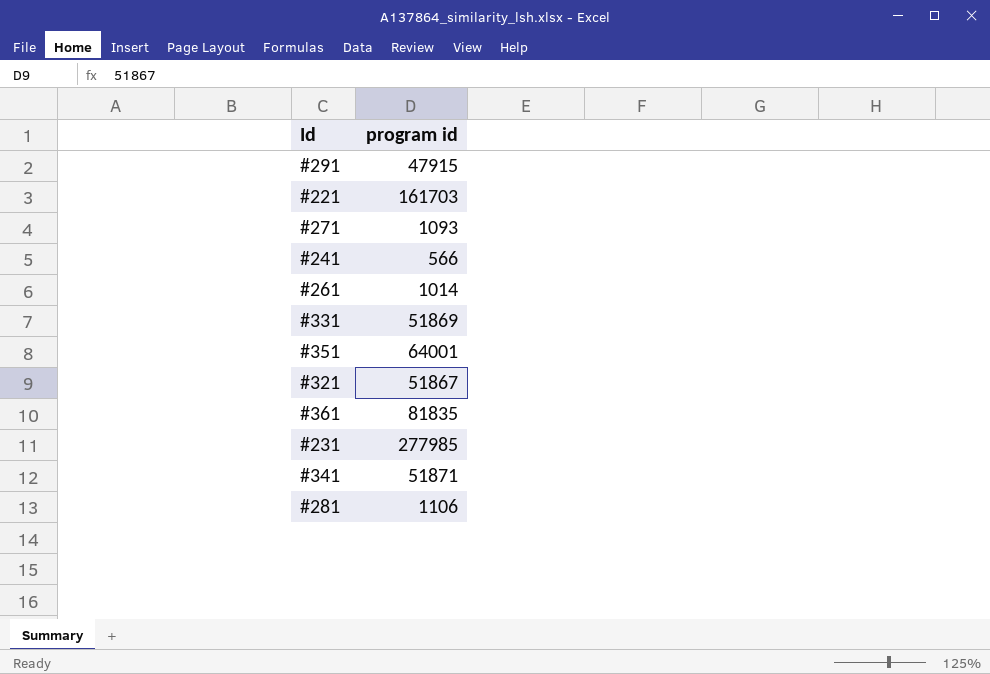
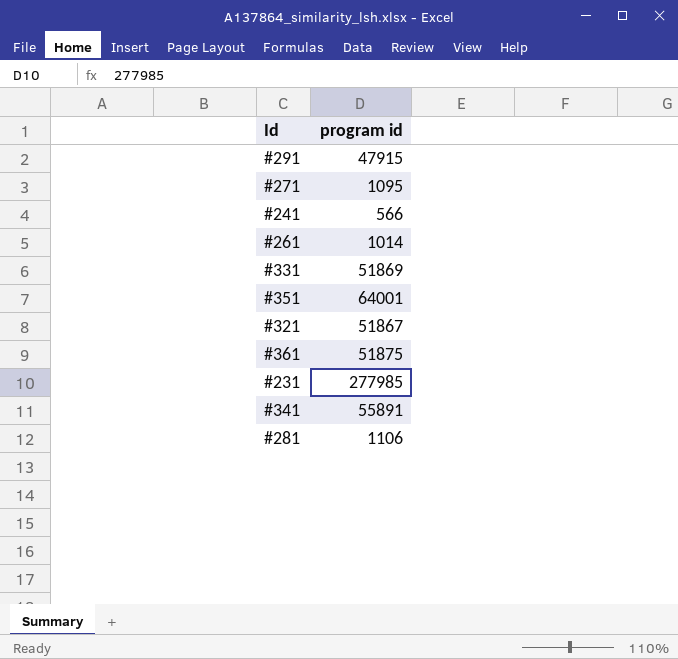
row #221: 161703 -> none
#271 | program id: 1093 -> 1095
#361 | program id: 81835 -> 51875
#341 | program id: 51871 -> 55891

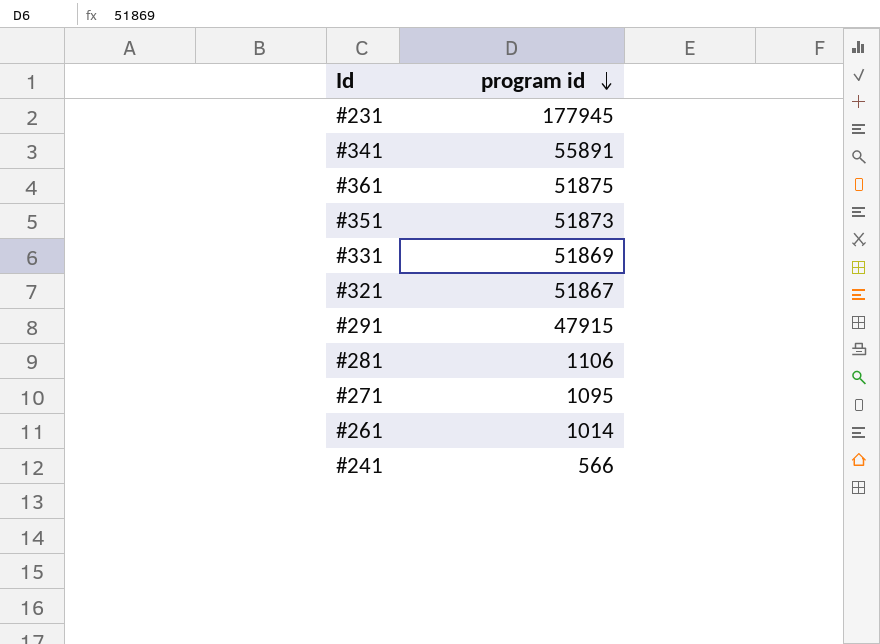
row order: none -> program id descending
#231 | program id: 277985 -> 177945
#351 | program id: 64001 -> 51873

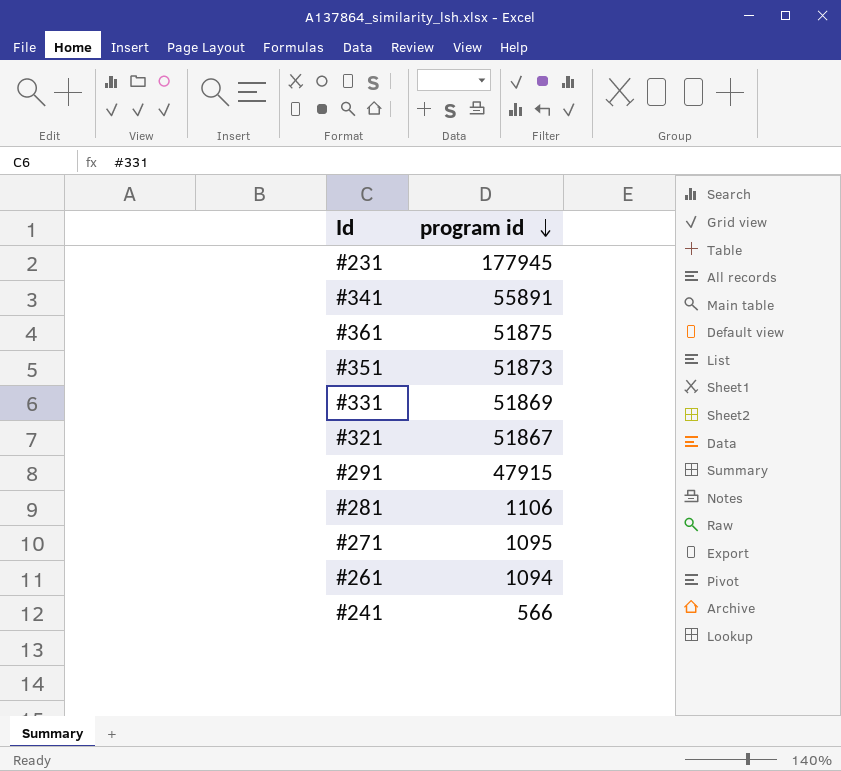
#261 | program id: 1014 -> 1094

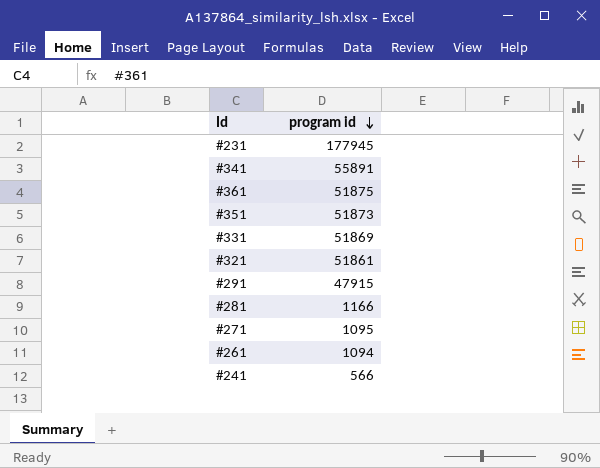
#321 | program id: 51867 -> 51861
#281 | program id: 1106 -> 1166

